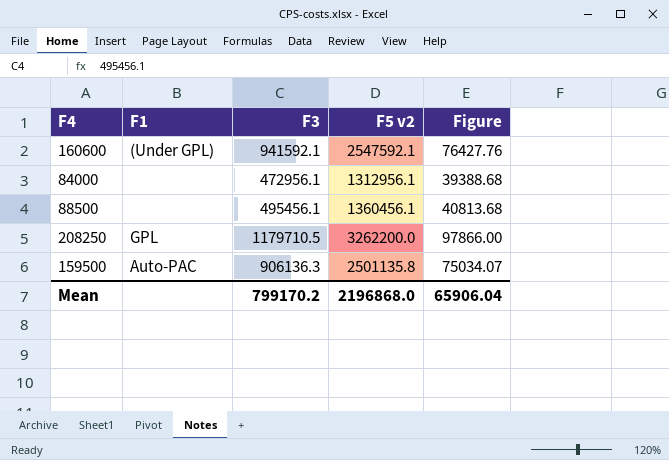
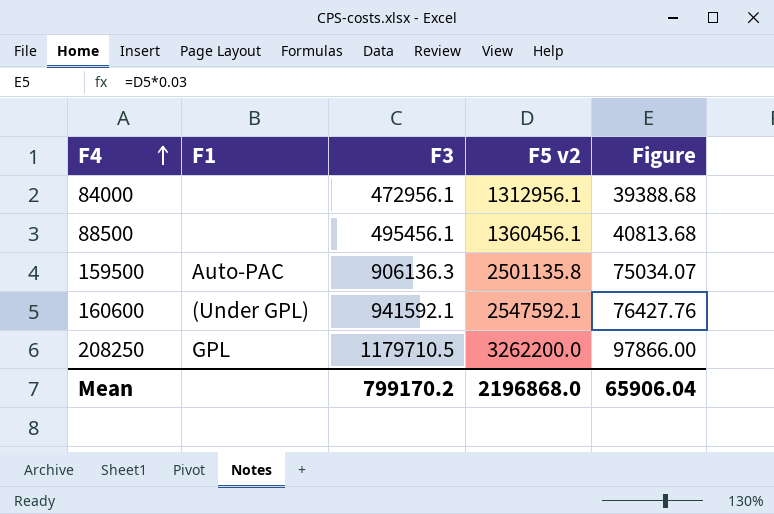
row order: none -> F4 ascending

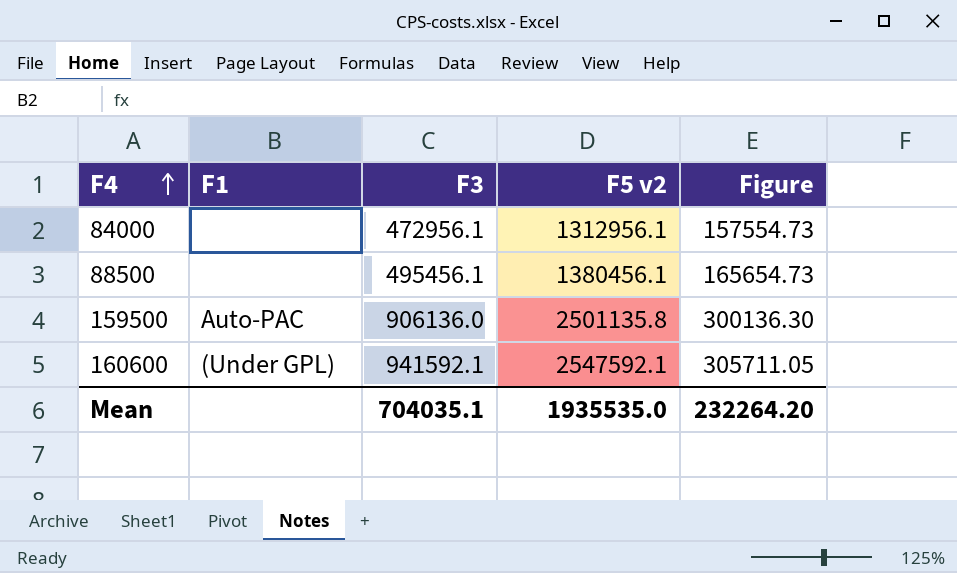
column Figure | formula: [F5 v2] * 0.03 -> [F5 v2] * 0.12
row 208250: GPL | 1179710.5 | 3262200.0 | 97866.00 -> none
88500 | F5 v2: 1360456.1 -> 1380456.1
159500 | F3: 906136.3 -> 906136.0
Mean | F3: 799170.2 -> 704035.1
Mean | F5 v2: 2196868.0 -> 1935535.0
Mean | Figure: 65906.04 -> 232264.20

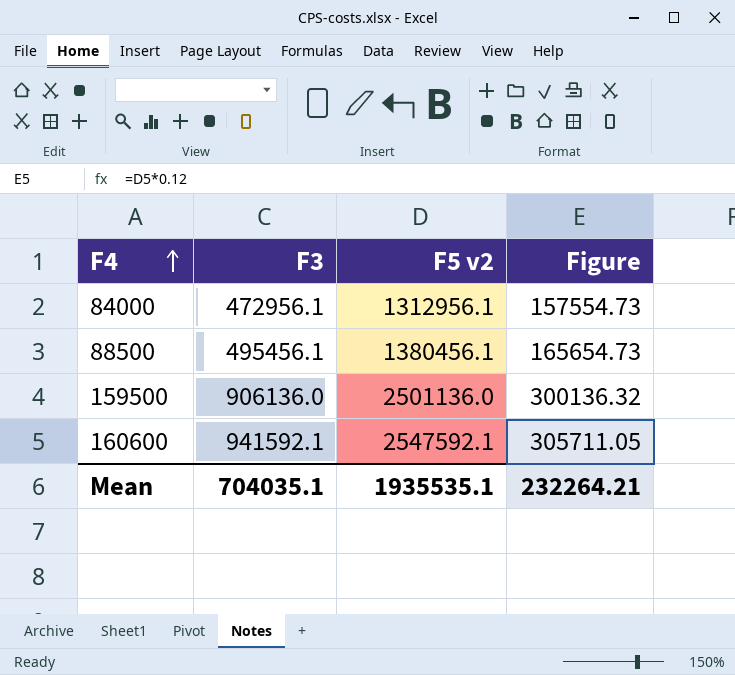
column F1 | position: 2 -> none
159500 | F5 v2: 2501135.8 -> 2501136.0
159500 | Figure: 300136.30 -> 300136.32
Mean | F5 v2: 1935535.0 -> 1935535.1
Mean | Figure: 232264.20 -> 232264.21

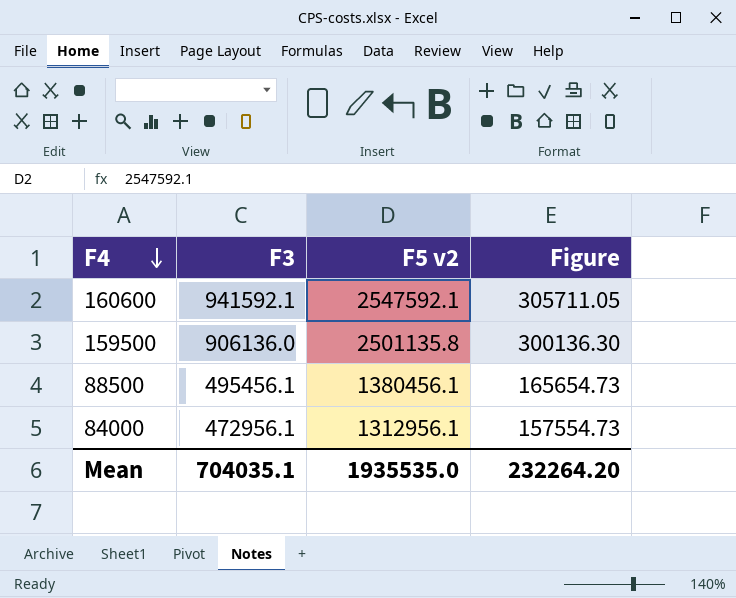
row order: F4 ascending -> F4 descending
159500 | F5 v2: 2501136.0 -> 2501135.8
159500 | Figure: 300136.32 -> 300136.30
Mean | F5 v2: 1935535.1 -> 1935535.0
Mean | Figure: 232264.21 -> 232264.20

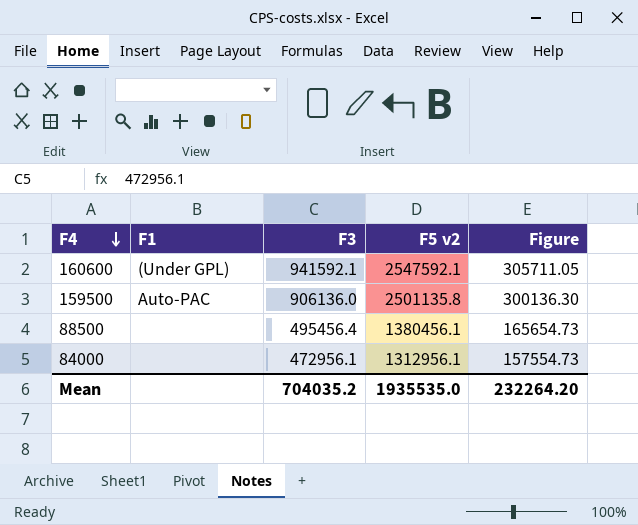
column F1 | position: none -> 2
88500 | F3: 495456.1 -> 495456.4
Mean | F3: 704035.1 -> 704035.2

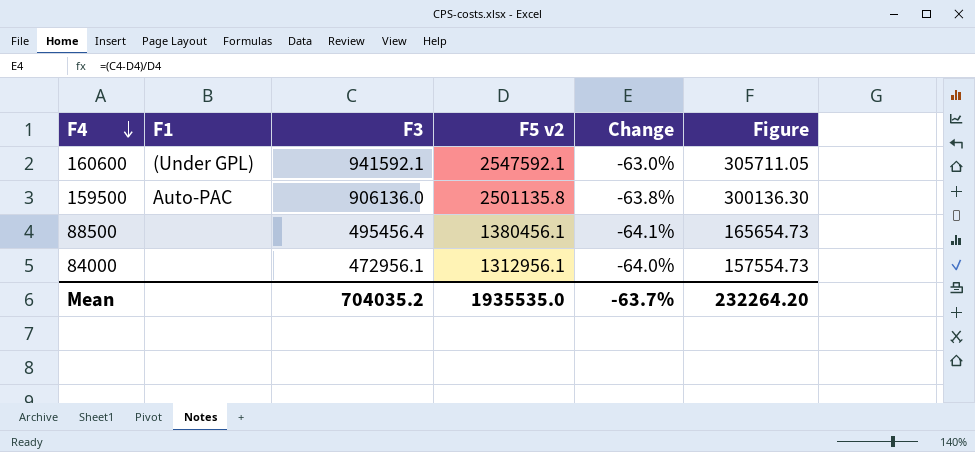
column Change | formula: none -> ([F3] - [F5 v2]) / [F5 v2]

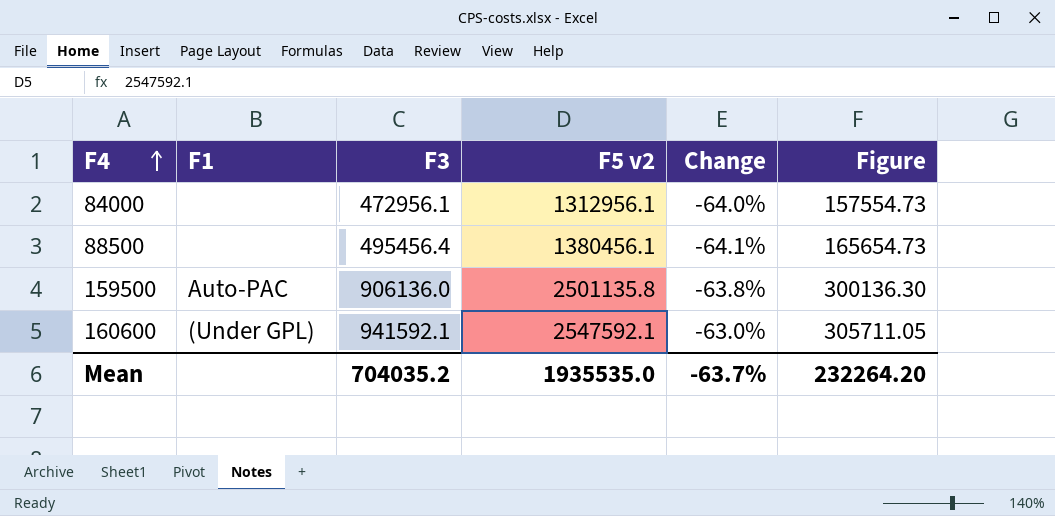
row order: F4 descending -> F4 ascending

